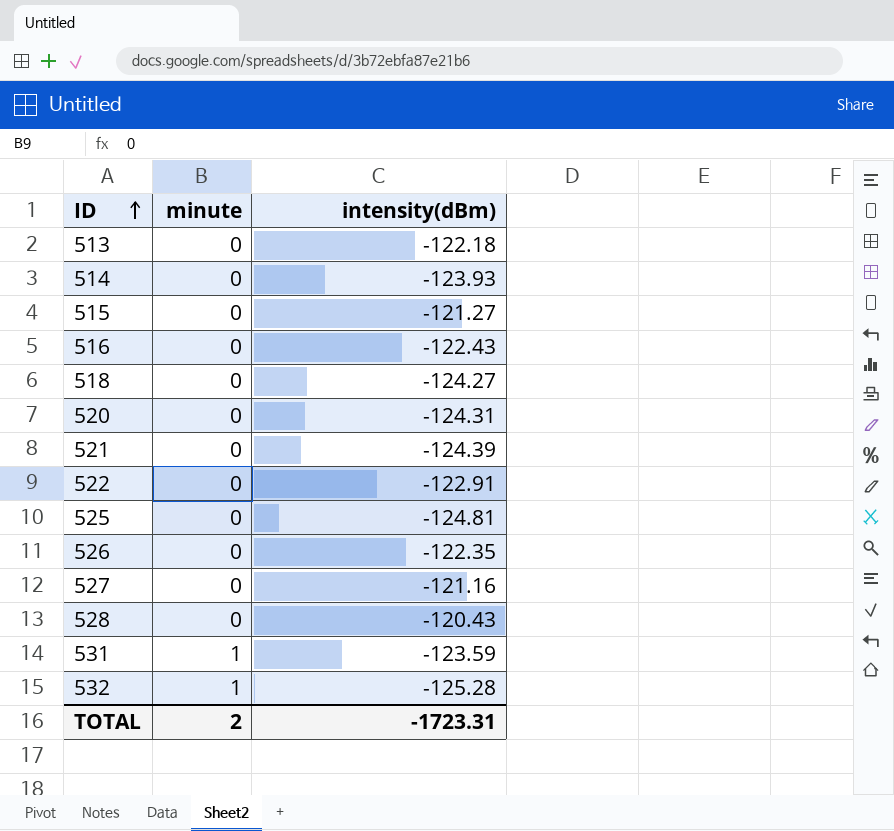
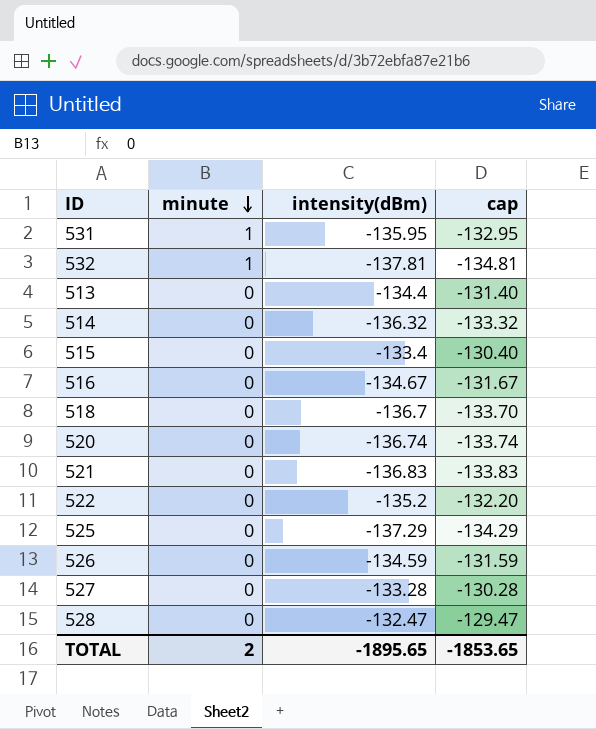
row order: ID ascending -> minute descending
column cap | formula: none -> [intensity(dBm)] + 3
531 | intensity(dBm): -123.59 -> -135.95
532 | intensity(dBm): -125.28 -> -137.81
513 | intensity(dBm): -122.18 -> -134.4
514 | intensity(dBm): -123.93 -> -136.32
515 | intensity(dBm): -121.27 -> -133.4
516 | intensity(dBm): -122.43 -> -134.67
518 | intensity(dBm): -124.27 -> -136.7
520 | intensity(dBm): -124.31 -> -136.74
521 | intensity(dBm): -124.39 -> -136.83
522 | intensity(dBm): -122.91 -> -135.2
525 | intensity(dBm): -124.81 -> -137.29
526 | intensity(dBm): -122.35 -> -134.59
527 | intensity(dBm): -121.16 -> -133.28
528 | intensity(dBm): -120.43 -> -132.47
TOTAL | intensity(dBm): -1723.31 -> -1895.65

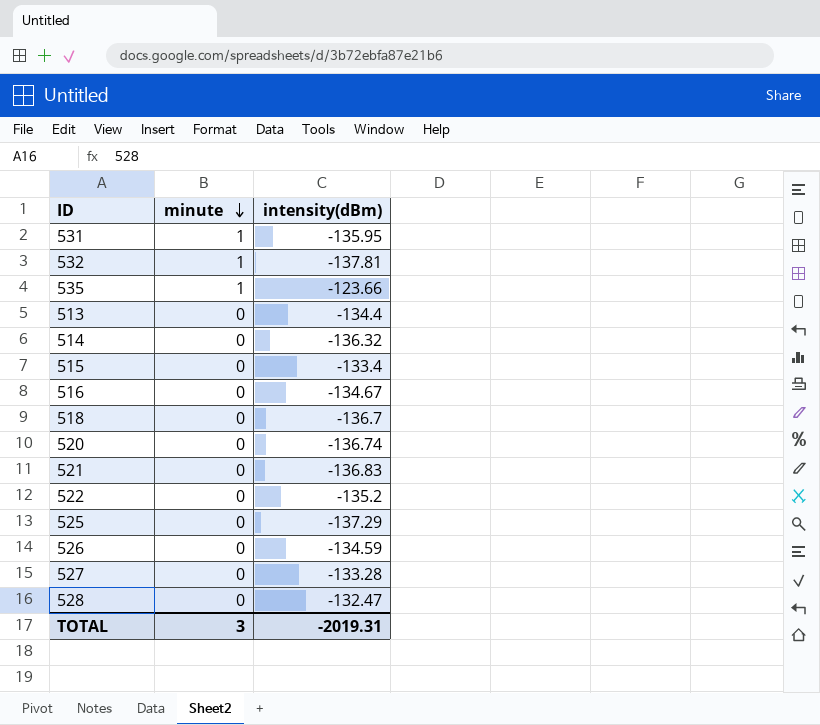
column cap | formula: [intensity(dBm)] + 3 -> none
row 535: none -> 1 | -123.66
TOTAL | minute: 2 -> 3
TOTAL | intensity(dBm): -1895.65 -> -2019.31

